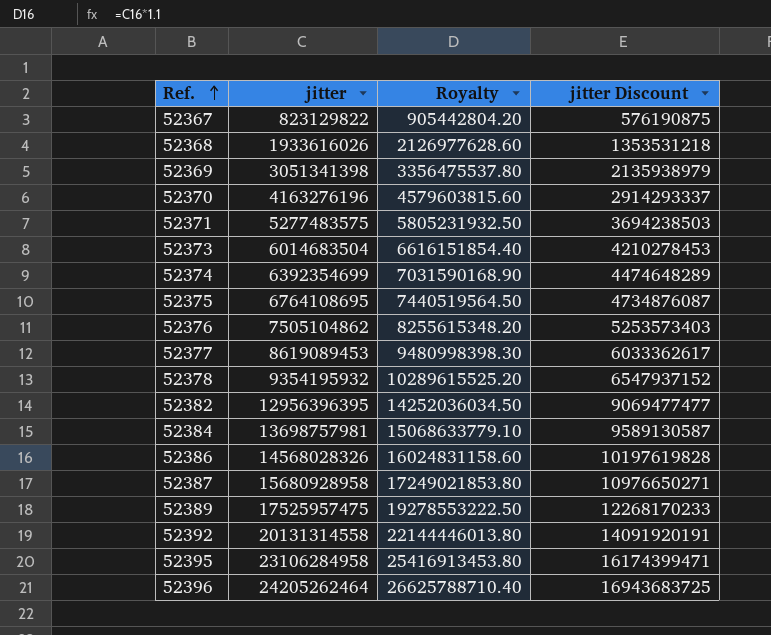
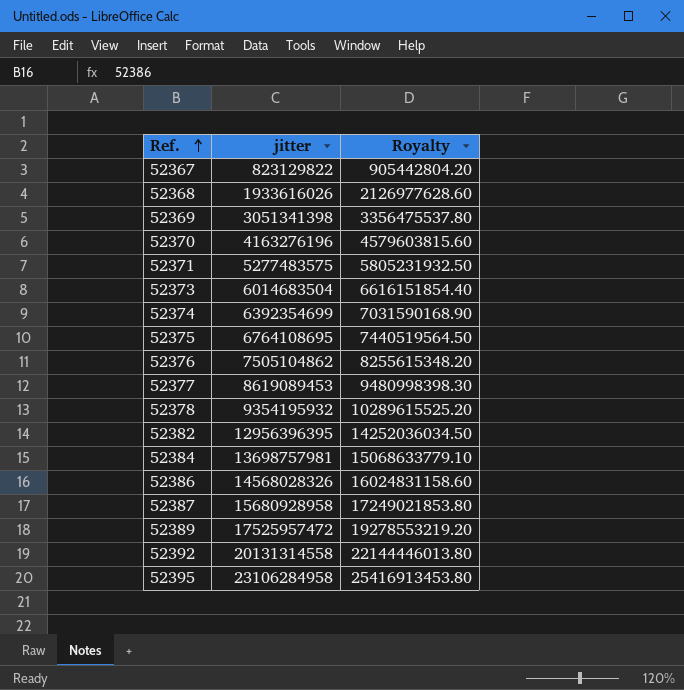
column jitter Discount | formula: [jitter] * 0.7 -> none
row 52396: 24205262464 | 26625788710.40 | 16943683725 -> none
52389 | jitter: 17525957475 -> 17525957472
52389 | Royalty: 19278553222.50 -> 19278553219.20

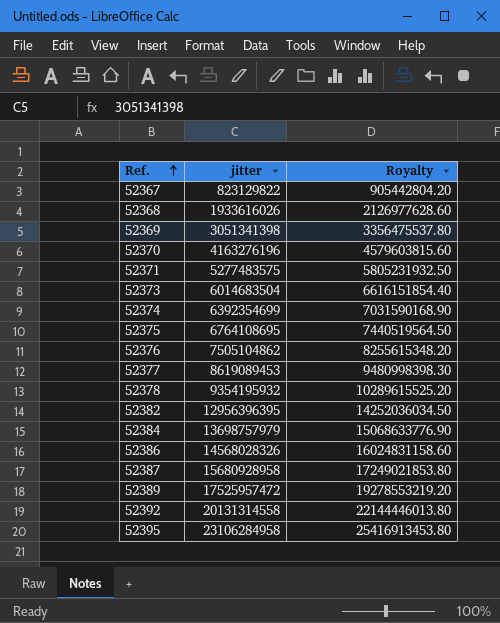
52384 | jitter: 13698757981 -> 13698757979
52384 | Royalty: 15068633779.10 -> 15068633776.90

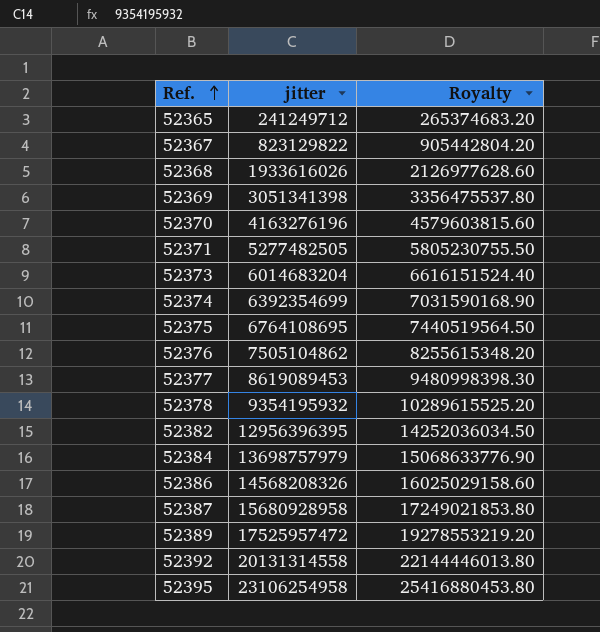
row 52365: none -> 241249712 | 265374683.20
52371 | jitter: 5277483575 -> 5277482505
52371 | Royalty: 5805231932.50 -> 5805230755.50
52373 | jitter: 6014683504 -> 6014683204
52373 | Royalty: 6616151854.40 -> 6616151524.40
52386 | jitter: 14568028326 -> 14568208326
52386 | Royalty: 16024831158.60 -> 16025029158.60
52395 | jitter: 23106284958 -> 23106254958
52395 | Royalty: 25416913453.80 -> 25416880453.80

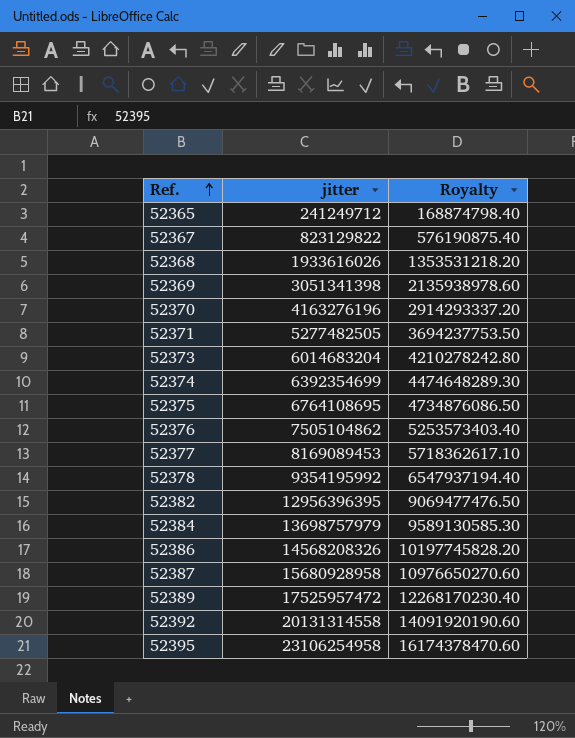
column Royalty | formula: [jitter] * 1.1 -> [jitter] * 0.7
52377 | jitter: 8619089453 -> 8169089453
52378 | jitter: 9354195932 -> 9354195992

